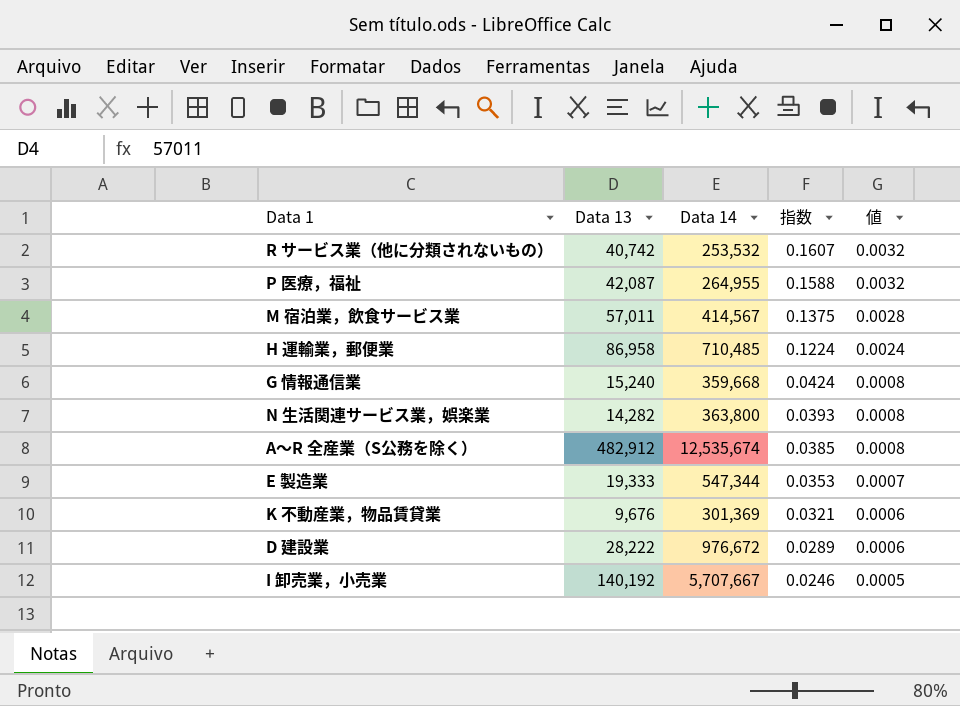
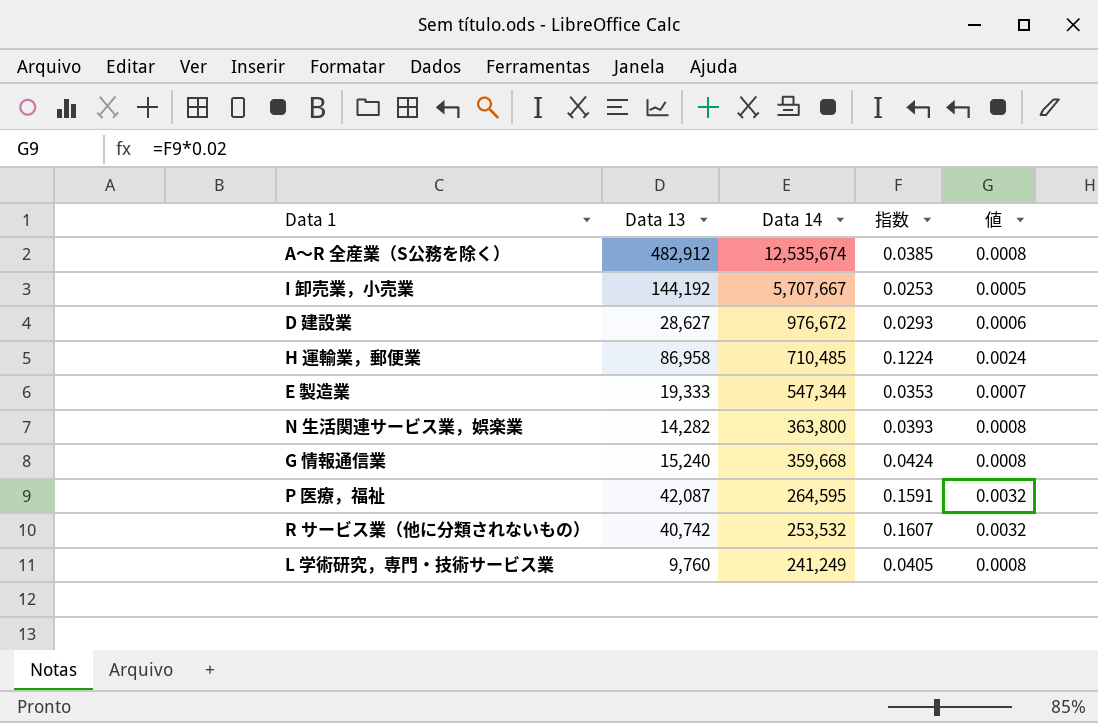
row order: 指数 descending -> Data 14 descending
row M 宿泊業，飲食サービス業: 57,011 | 414,567 | 0.1375 | 0.0028 -> none
row K 不動産業，物品賃貸業: 9,676 | 301,369 | 0.0321 | 0.0006 -> none
I 卸売業，小売業 | Data 13: 140,192 -> 144,192
I 卸売業，小売業 | 指数: 0.0246 -> 0.0253
D 建設業 | Data 13: 28,222 -> 28,627
D 建設業 | 指数: 0.0289 -> 0.0293
P 医療，福祉 | Data 14: 264,955 -> 264,595
P 医療，福祉 | 指数: 0.1588 -> 0.1591
row L 学術研究，専門・技術サービス業: none -> 9,760 | 241,249 | 0.0405 | 0.0008

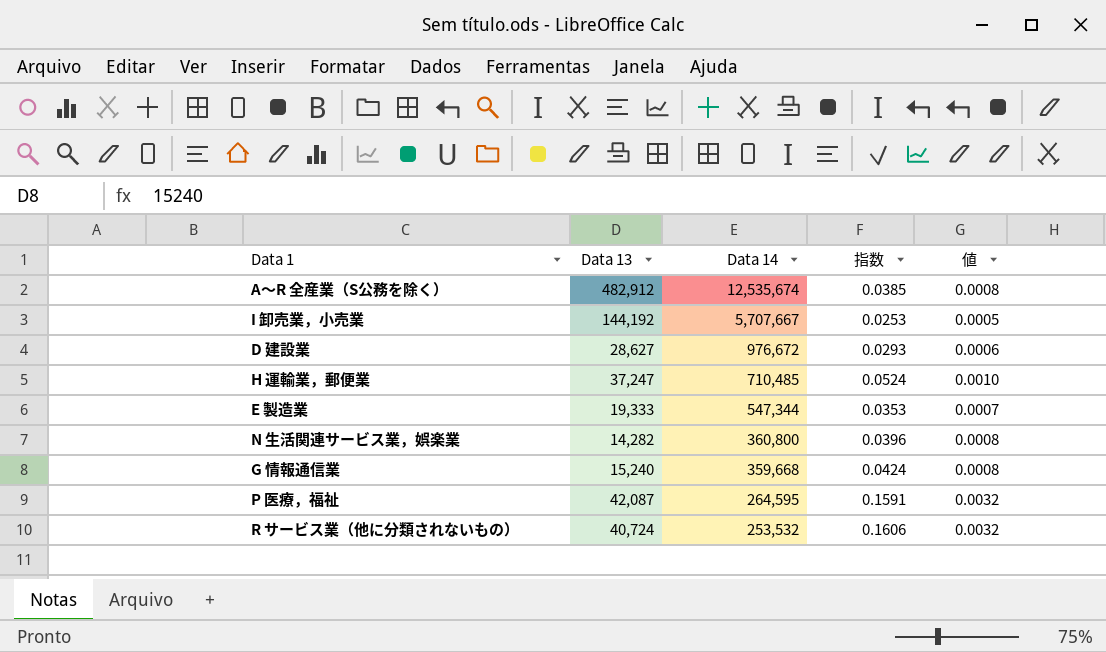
row L 学術研究，専門・技術サービス業: 9,760 | 241,249 | 0.0405 | 0.0008 -> none
H 運輸業，郵便業 | Data 13: 86,958 -> 37,247
H 運輸業，郵便業 | 指数: 0.1224 -> 0.0524
H 運輸業，郵便業 | 値: 0.0024 -> 0.0010
N 生活関連サービス業，娯楽業 | Data 14: 363,800 -> 360,800
N 生活関連サービス業，娯楽業 | 指数: 0.0393 -> 0.0396
R サービス業（他に分類されないもの） | Data 13: 40,742 -> 40,724
R サービス業（他に分類されないもの） | 指数: 0.1607 -> 0.1606

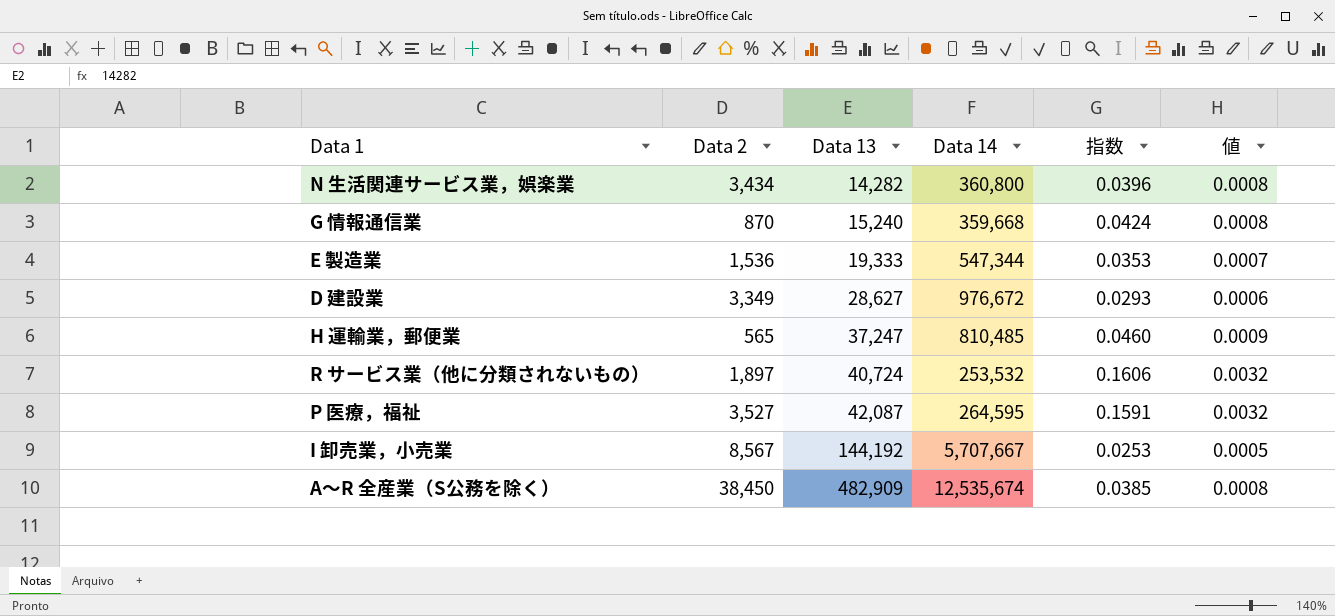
row order: Data 14 descending -> Data 13 ascending
column Data 2 | position: none -> 2
H 運輸業，郵便業 | Data 14: 710,485 -> 810,485
H 運輸業，郵便業 | 指数: 0.0524 -> 0.0460
H 運輸業，郵便業 | 値: 0.0010 -> 0.0009
A～R 全産業（S公務を除く） | Data 13: 482,912 -> 482,909

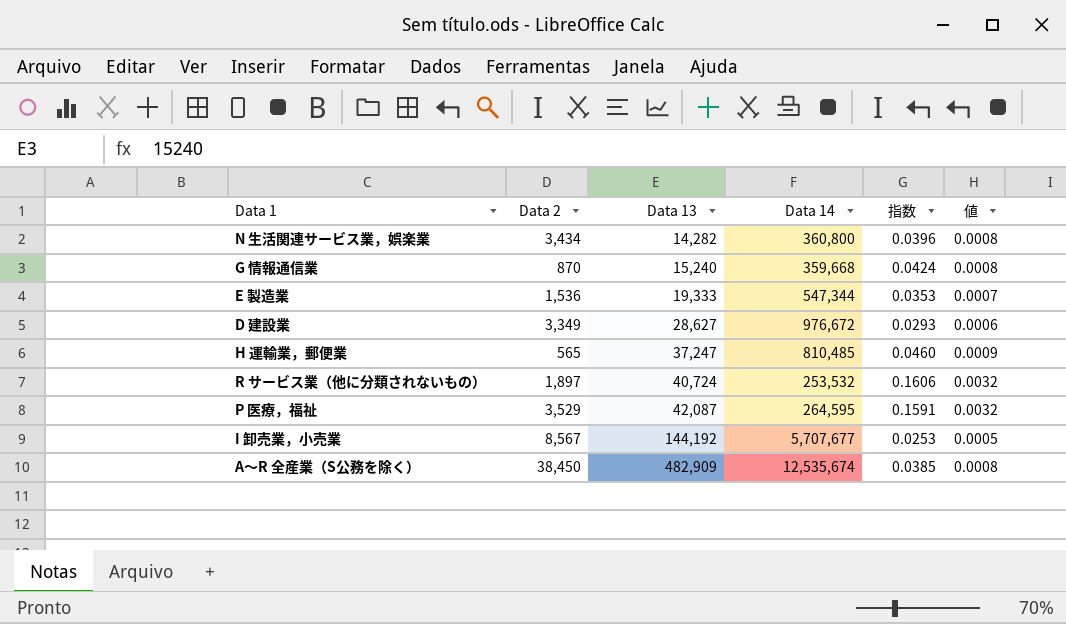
P 医療，福祉 | Data 2: 3,527 -> 3,529
I 卸売業，小売業 | Data 14: 5,707,667 -> 5,707,677

